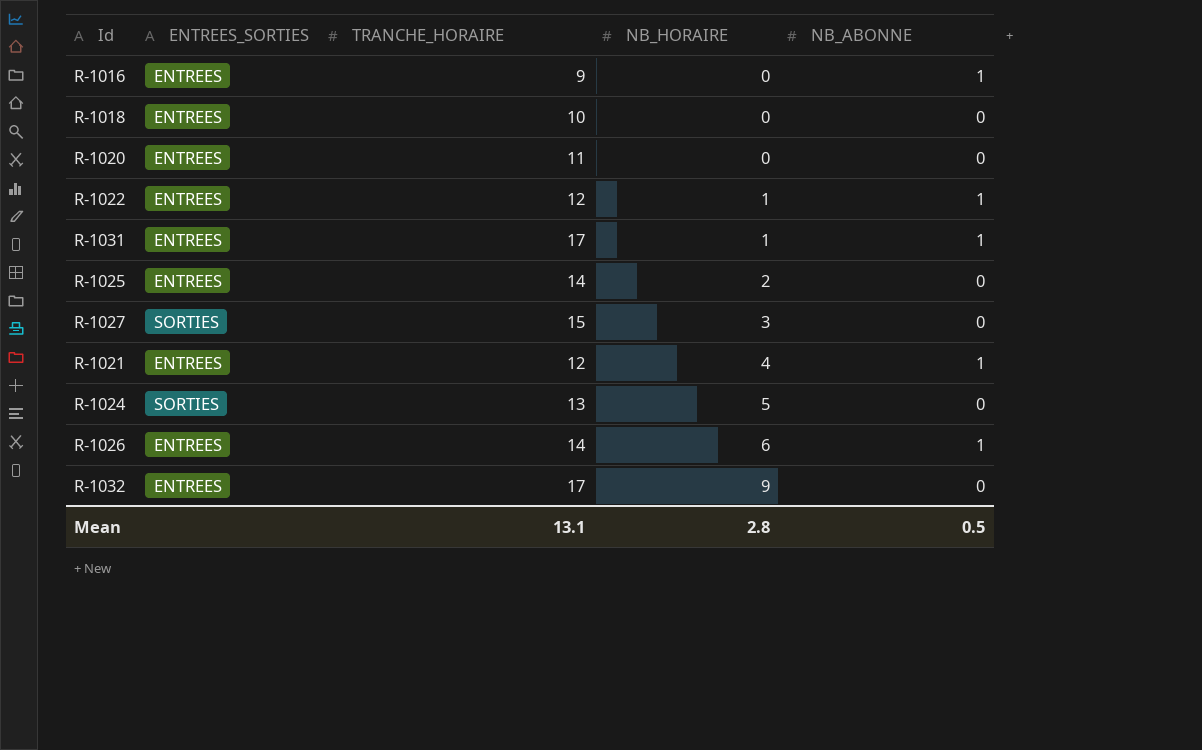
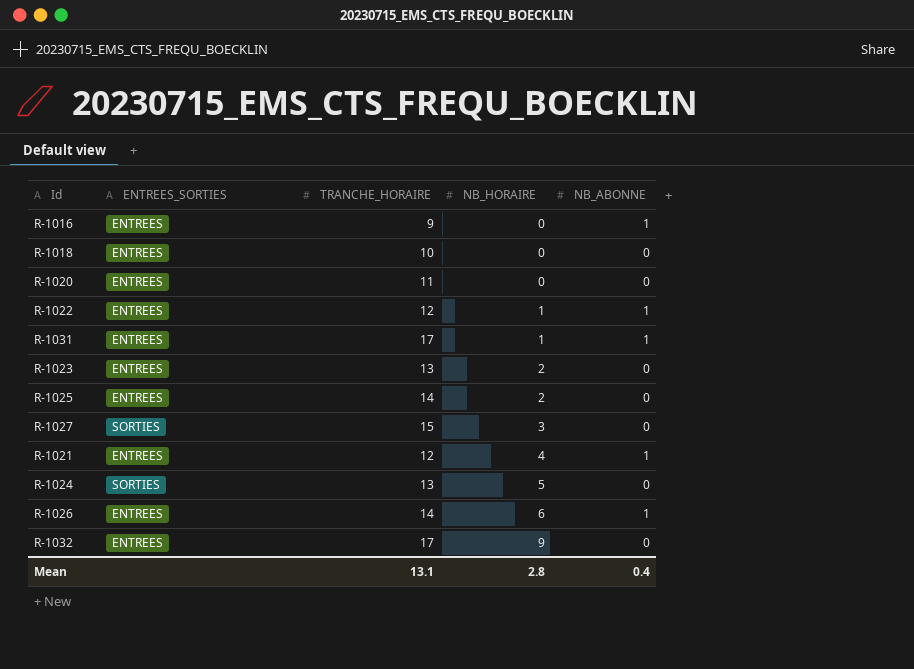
row R-1023: none -> ENTREES | 13 | 2 | 0
Mean | NB_ABONNE: 0.5 -> 0.4

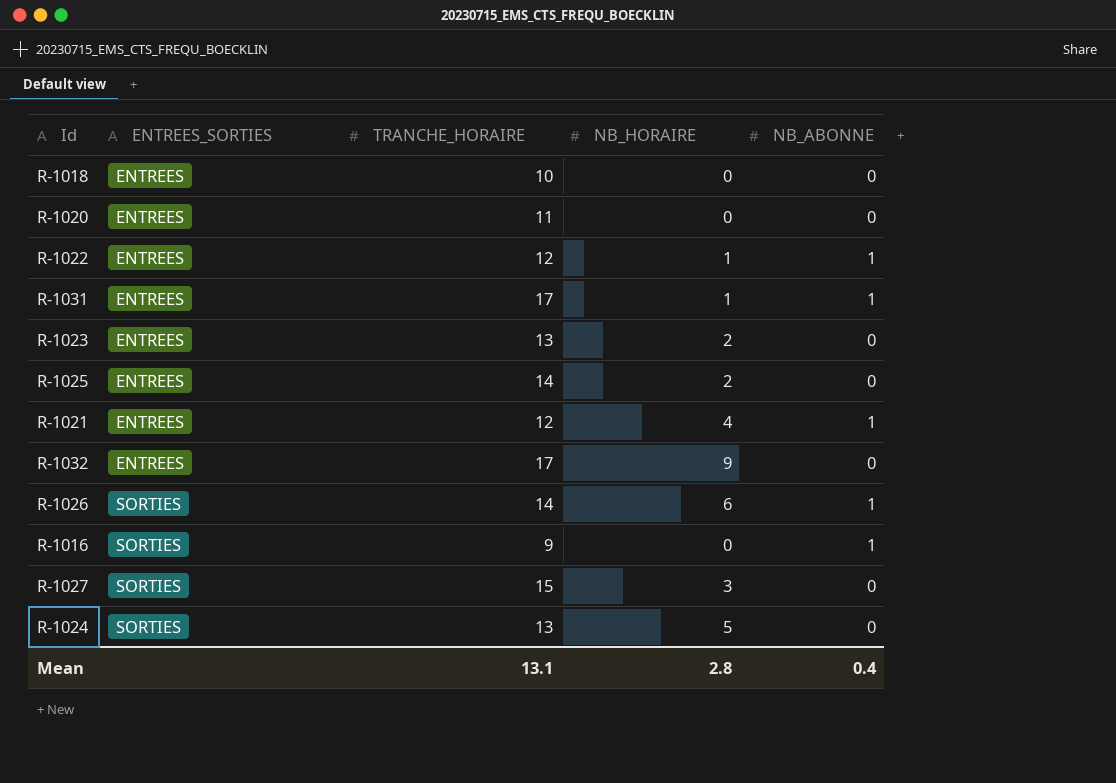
row order: NB_HORAIRE ascending -> ENTREES_SORTIES ascending
R-1026 | ENTREES_SORTIES: ENTREES -> SORTIES
R-1016 | ENTREES_SORTIES: ENTREES -> SORTIES

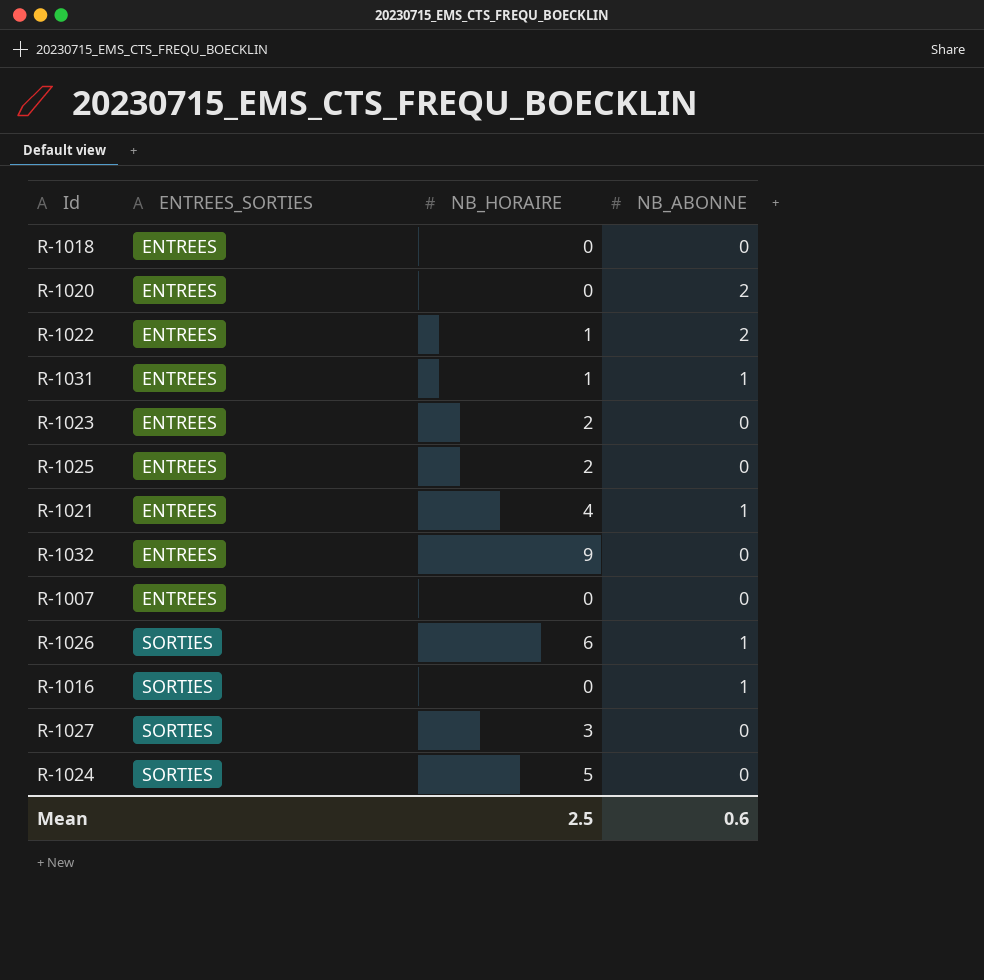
column TRANCHE_HORAIRE | position: 3 -> none
R-1020 | NB_ABONNE: 0 -> 2
R-1022 | NB_ABONNE: 1 -> 2
row R-1007: none -> ENTREES | 0 | 0
Mean | NB_HORAIRE: 2.8 -> 2.5
Mean | NB_ABONNE: 0.4 -> 0.6

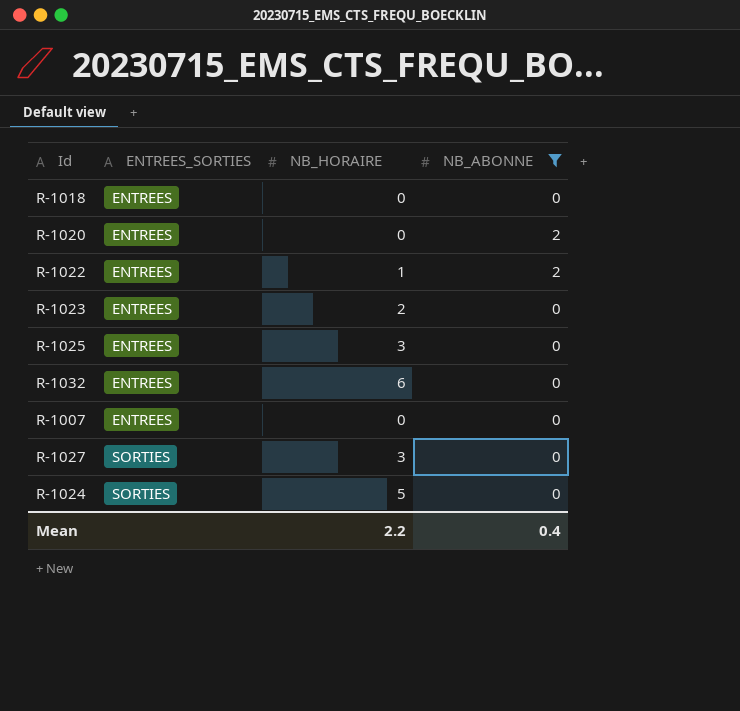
filter: none -> NB_ABONNE != 1
R-1025 | NB_HORAIRE: 2 -> 3
R-1032 | NB_HORAIRE: 9 -> 6
Mean | NB_HORAIRE: 2.5 -> 2.2
Mean | NB_ABONNE: 0.6 -> 0.4

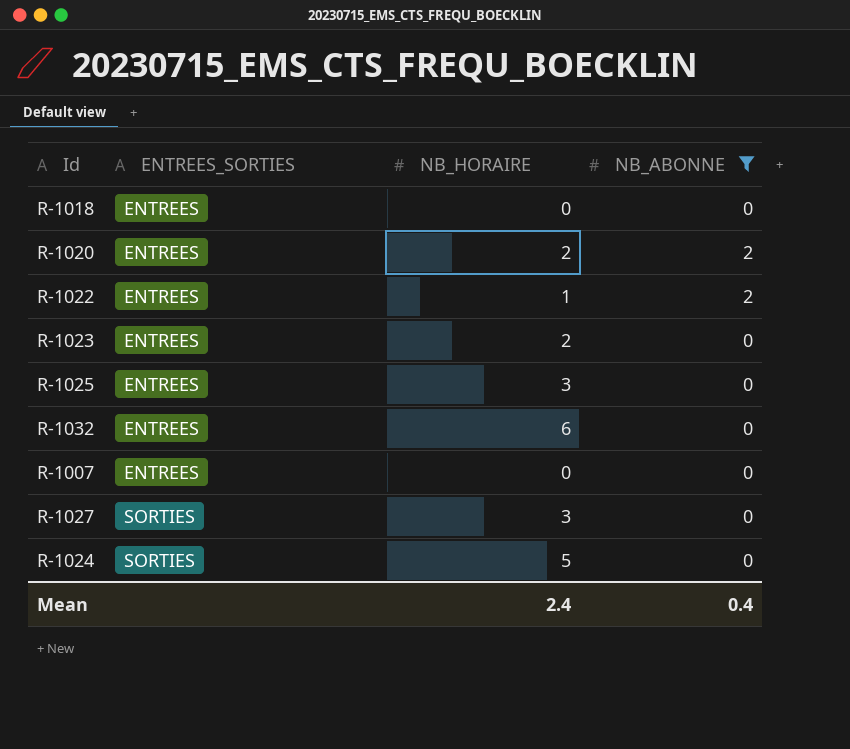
R-1020 | NB_HORAIRE: 0 -> 2
Mean | NB_HORAIRE: 2.2 -> 2.4

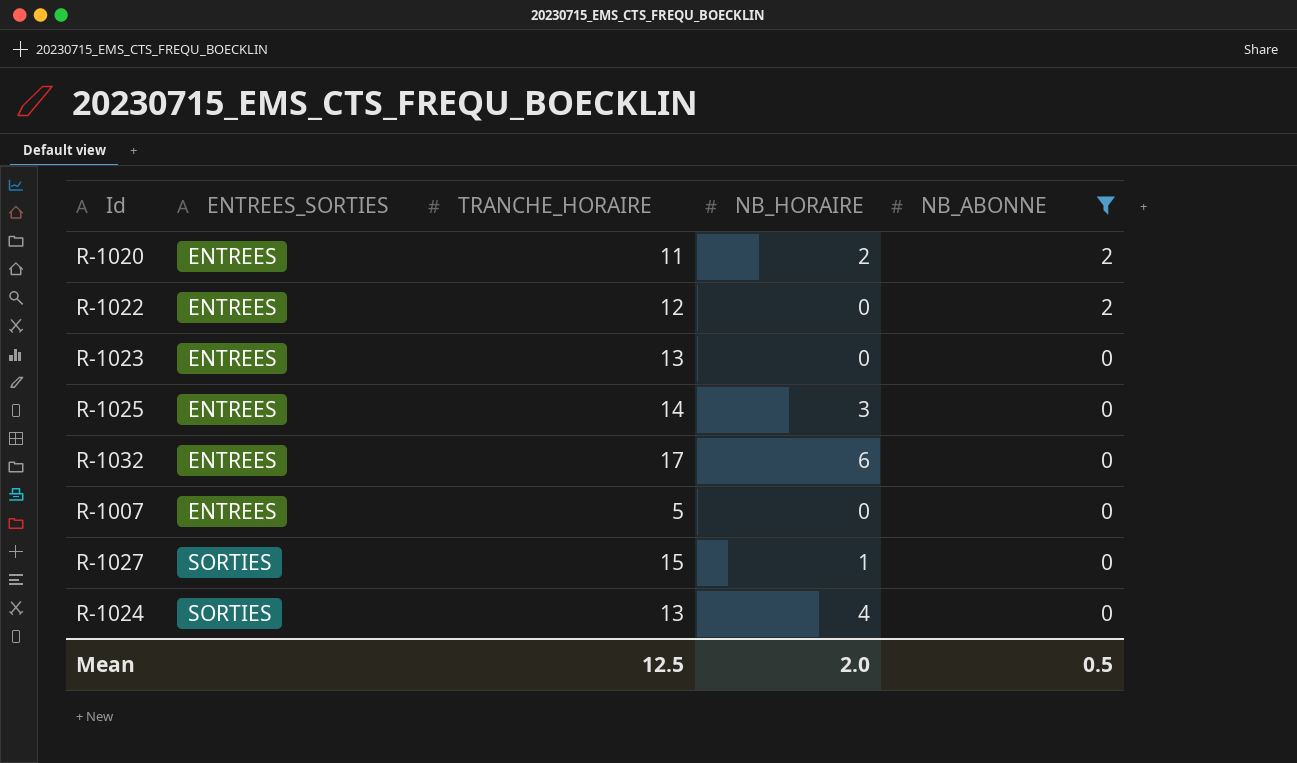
column TRANCHE_HORAIRE | position: none -> 3
row R-1018: ENTREES | 0 | 0 -> none
R-1022 | NB_HORAIRE: 1 -> 0
R-1023 | NB_HORAIRE: 2 -> 0
R-1027 | NB_HORAIRE: 3 -> 1
R-1024 | NB_HORAIRE: 5 -> 4
Mean | NB_HORAIRE: 2.4 -> 2.0
Mean | NB_ABONNE: 0.4 -> 0.5

